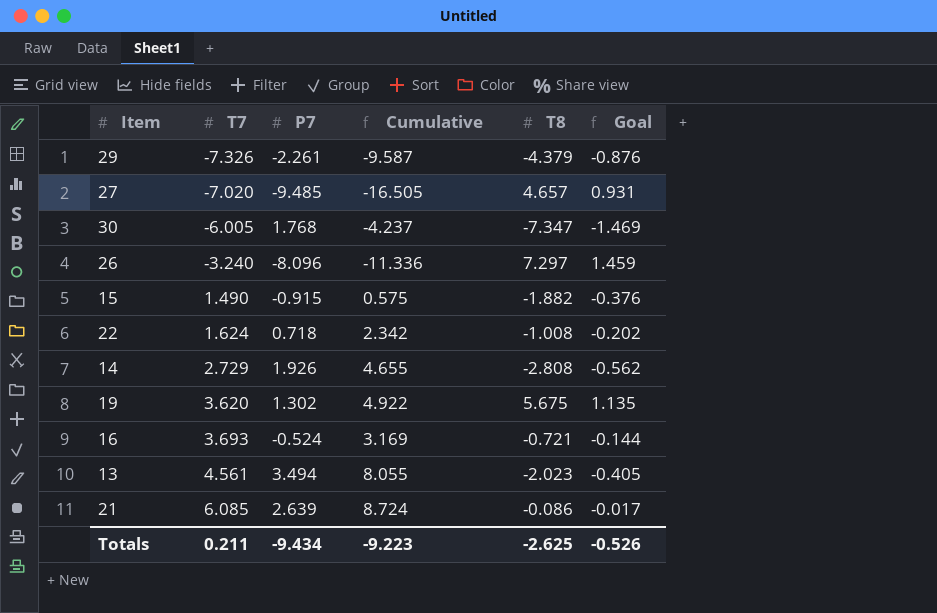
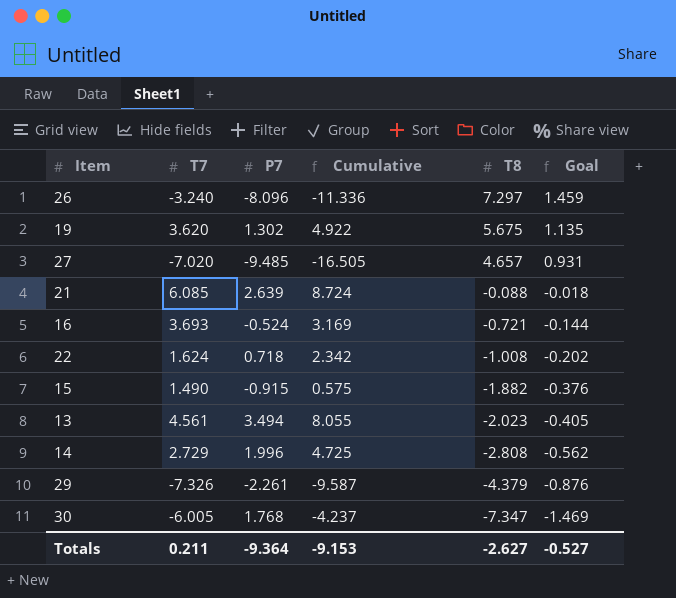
row order: T7 ascending -> T8 descending
21 | T8: -0.086 -> -0.088
21 | Goal: -0.017 -> -0.018
14 | P7: 1.926 -> 1.996
14 | Cumulative: 4.655 -> 4.725
Totals | P7: -9.434 -> -9.364
Totals | Cumulative: -9.223 -> -9.153
Totals | T8: -2.625 -> -2.627
Totals | Goal: -0.526 -> -0.527

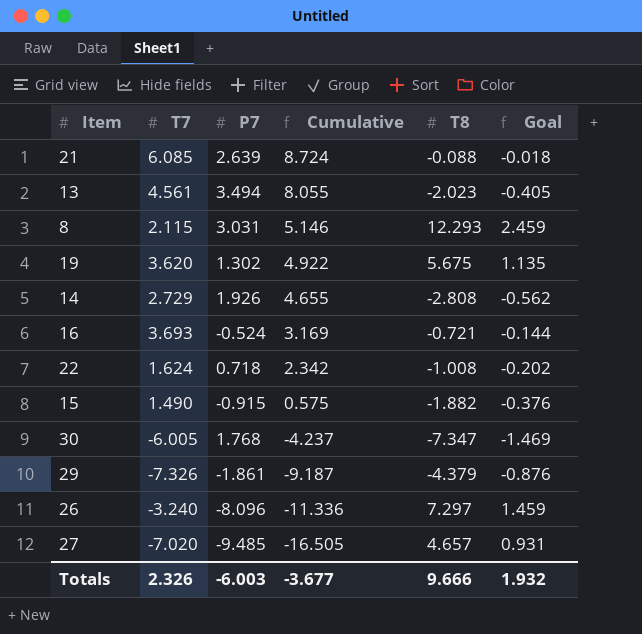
row order: T8 descending -> Cumulative descending
row 8: none -> 2.115 | 3.031 | 5.146 | 12.293 | 2.459
14 | P7: 1.996 -> 1.926
14 | Cumulative: 4.725 -> 4.655
29 | P7: -2.261 -> -1.861
29 | Cumulative: -9.587 -> -9.187
Totals | T7: 0.211 -> 2.326
Totals | P7: -9.364 -> -6.003
Totals | Cumulative: -9.153 -> -3.677
Totals | T8: -2.627 -> 9.666
Totals | Goal: -0.527 -> 1.932

